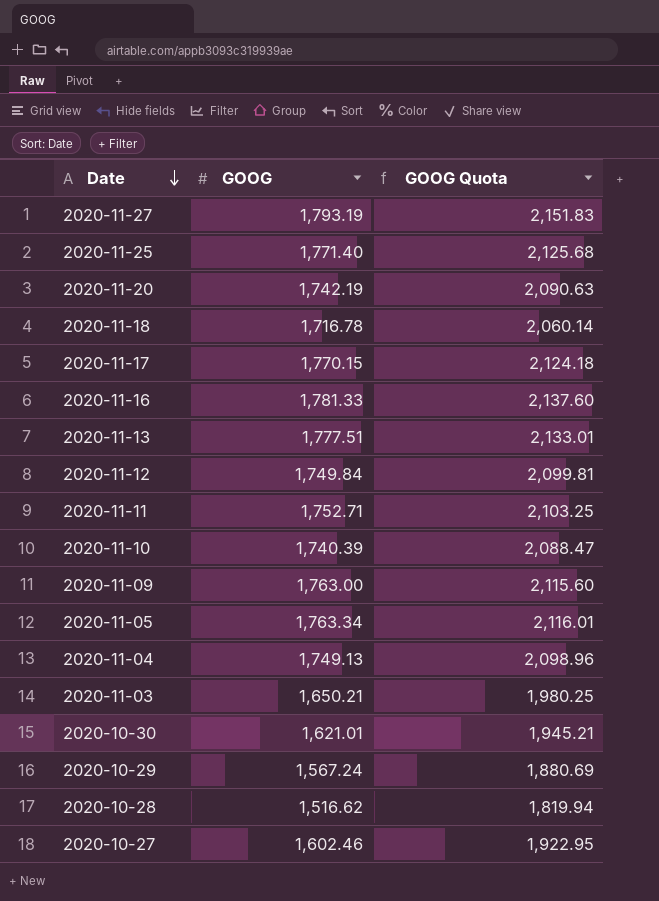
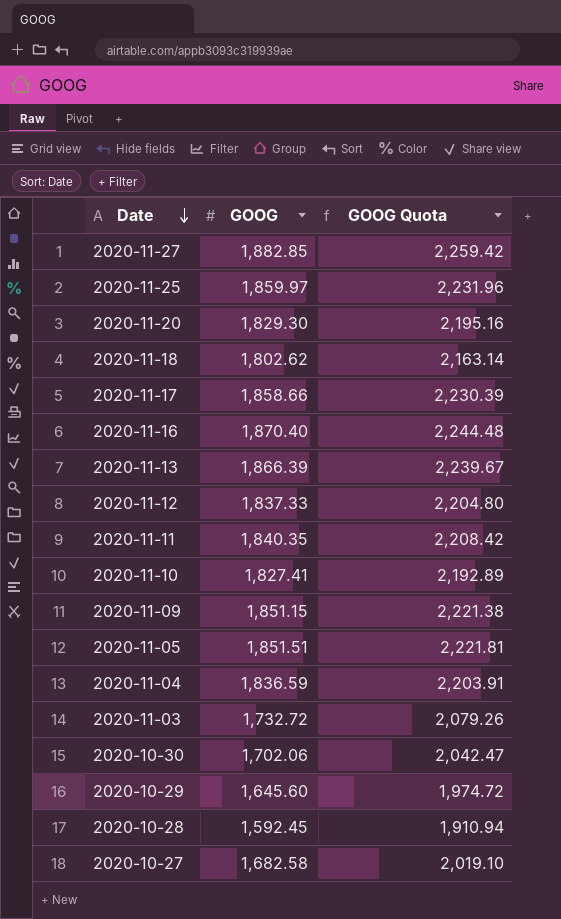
2020-11-27 | GOOG: 1,793.19 -> 1,882.85
2020-11-27 | GOOG Quota: 2,151.83 -> 2,259.42
2020-11-25 | GOOG: 1,771.40 -> 1,859.97
2020-11-25 | GOOG Quota: 2,125.68 -> 2,231.96
2020-11-20 | GOOG: 1,742.19 -> 1,829.30
2020-11-20 | GOOG Quota: 2,090.63 -> 2,195.16
2020-11-18 | GOOG: 1,716.78 -> 1,802.62
2020-11-18 | GOOG Quota: 2,060.14 -> 2,163.14
2020-11-17 | GOOG: 1,770.15 -> 1,858.66
2020-11-17 | GOOG Quota: 2,124.18 -> 2,230.39
2020-11-16 | GOOG: 1,781.33 -> 1,870.40
2020-11-16 | GOOG Quota: 2,137.60 -> 2,244.48
2020-11-13 | GOOG: 1,777.51 -> 1,866.39
2020-11-13 | GOOG Quota: 2,133.01 -> 2,239.67
2020-11-12 | GOOG: 1,749.84 -> 1,837.33
2020-11-12 | GOOG Quota: 2,099.81 -> 2,204.80
2020-11-11 | GOOG: 1,752.71 -> 1,840.35
2020-11-11 | GOOG Quota: 2,103.25 -> 2,208.42
2020-11-10 | GOOG: 1,740.39 -> 1,827.41
2020-11-10 | GOOG Quota: 2,088.47 -> 2,192.89
2020-11-09 | GOOG: 1,763.00 -> 1,851.15
2020-11-09 | GOOG Quota: 2,115.60 -> 2,221.38
2020-11-05 | GOOG: 1,763.34 -> 1,851.51
2020-11-05 | GOOG Quota: 2,116.01 -> 2,221.81
2020-11-04 | GOOG: 1,749.13 -> 1,836.59
2020-11-04 | GOOG Quota: 2,098.96 -> 2,203.91
2020-11-03 | GOOG: 1,650.21 -> 1,732.72
2020-11-03 | GOOG Quota: 1,980.25 -> 2,079.26
2020-10-30 | GOOG: 1,621.01 -> 1,702.06
2020-10-30 | GOOG Quota: 1,945.21 -> 2,042.47
2020-10-29 | GOOG: 1,567.24 -> 1,645.60
2020-10-29 | GOOG Quota: 1,880.69 -> 1,974.72
2020-10-28 | GOOG: 1,516.62 -> 1,592.45
2020-10-28 | GOOG Quota: 1,819.94 -> 1,910.94
2020-10-27 | GOOG: 1,602.46 -> 1,682.58
2020-10-27 | GOOG Quota: 1,922.95 -> 2,019.10

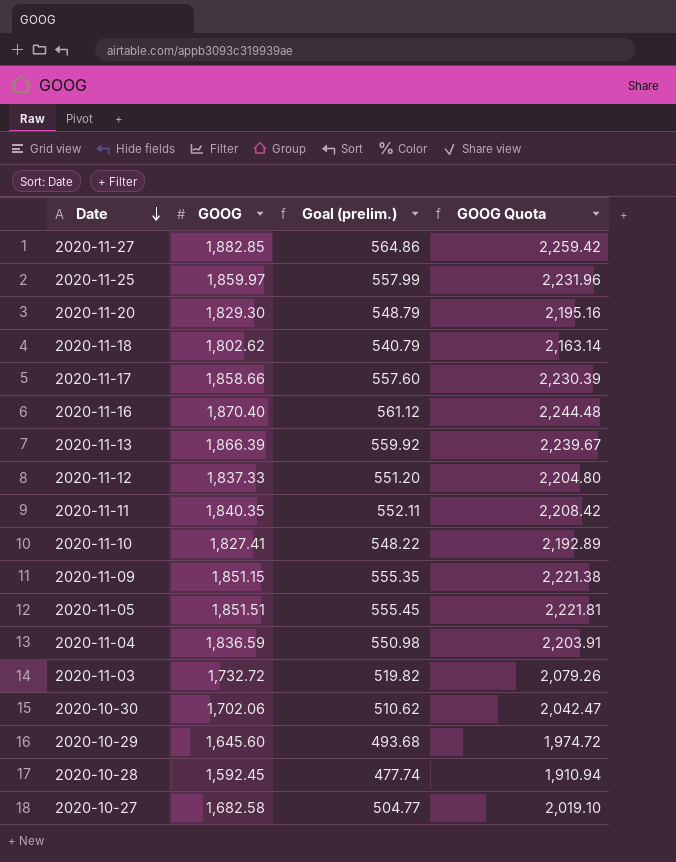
column Goal (prelim.) | formula: none -> [GOOG] * 0.3

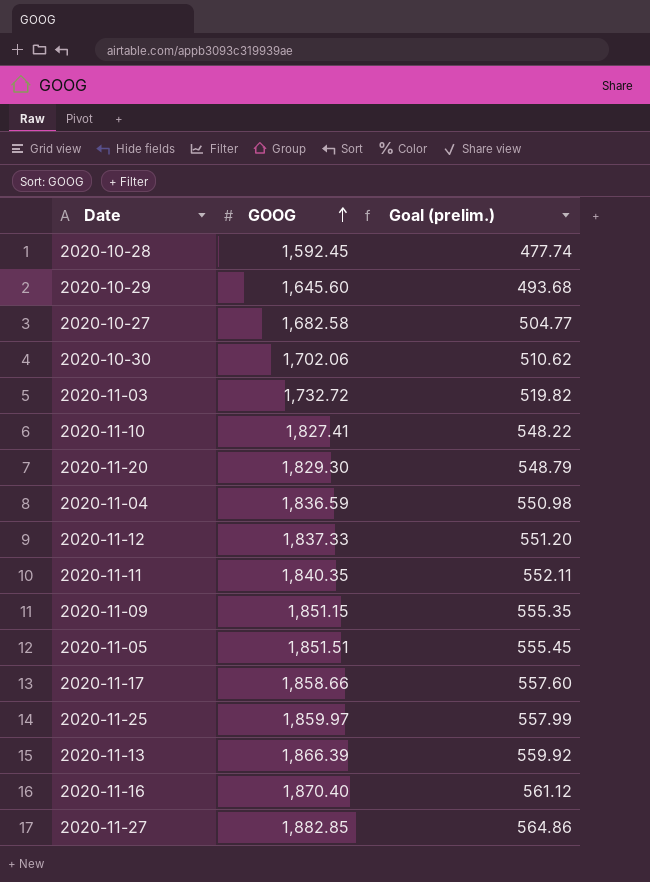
row order: Date descending -> GOOG ascending
column GOOG Quota | formula: [GOOG] * 1.2 -> none
row 2020-11-18: 1,802.62 | 540.79 | 2,163.14 -> none

